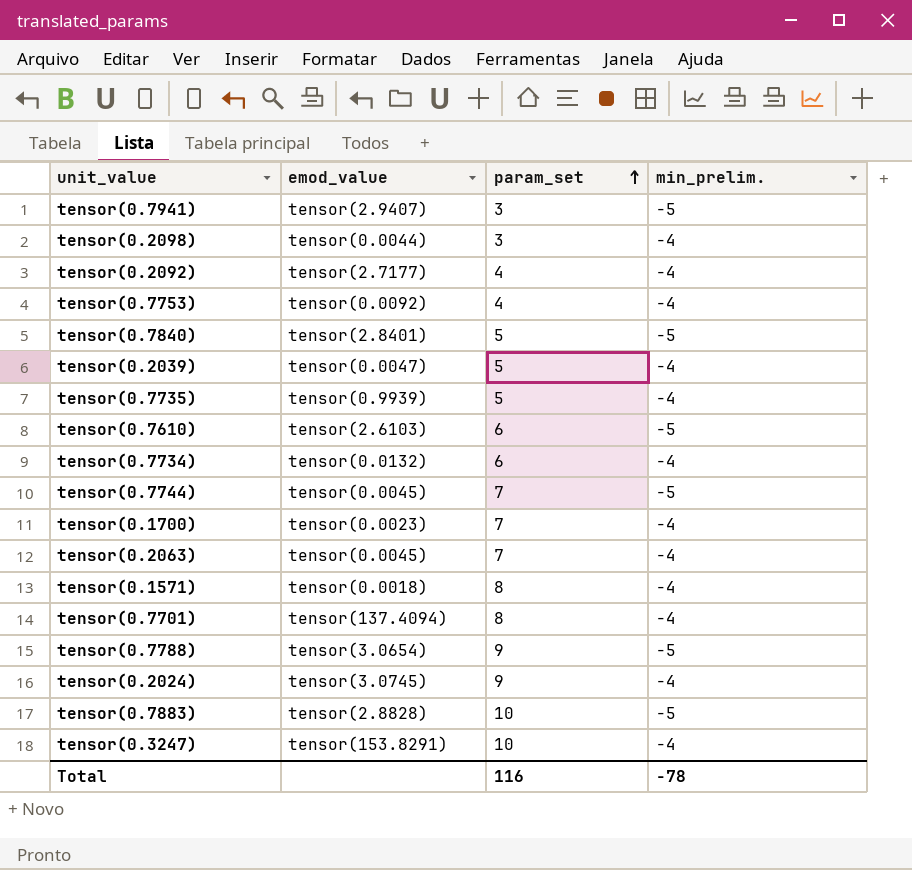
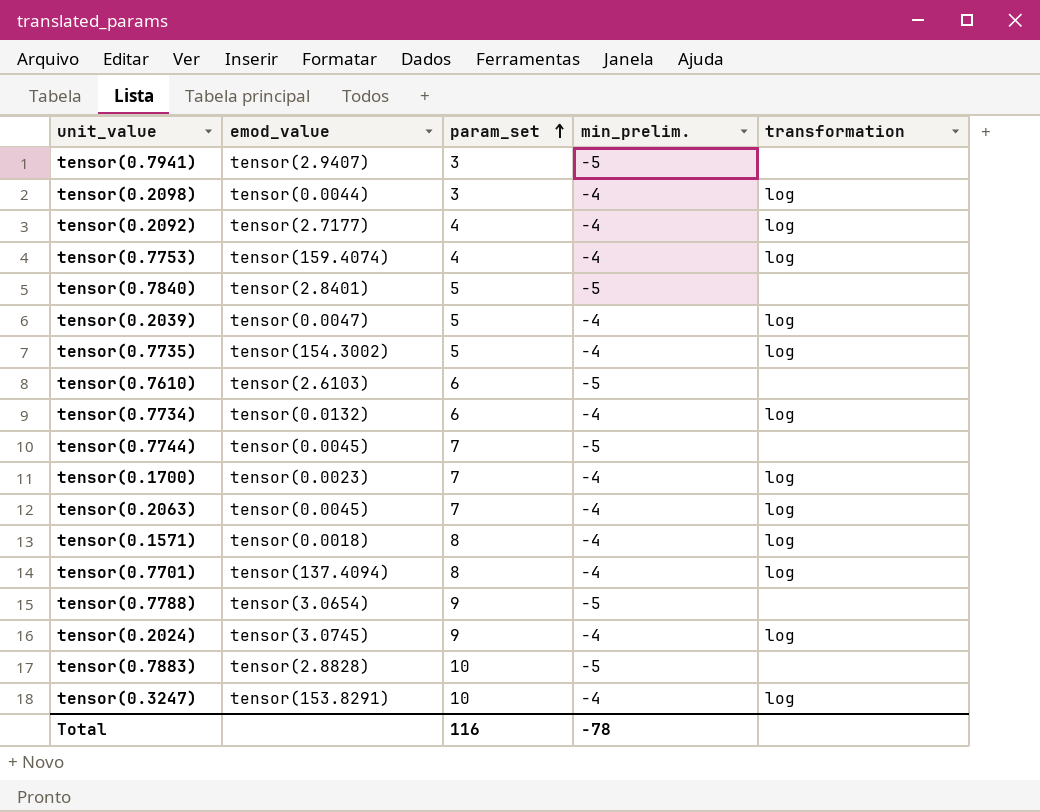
column transformation | position: none -> 5
tensor(0.7753) | emod_value: tensor(0.0092) -> tensor(159.4074)
tensor(0.7735) | emod_value: tensor(0.9939) -> tensor(154.3002)

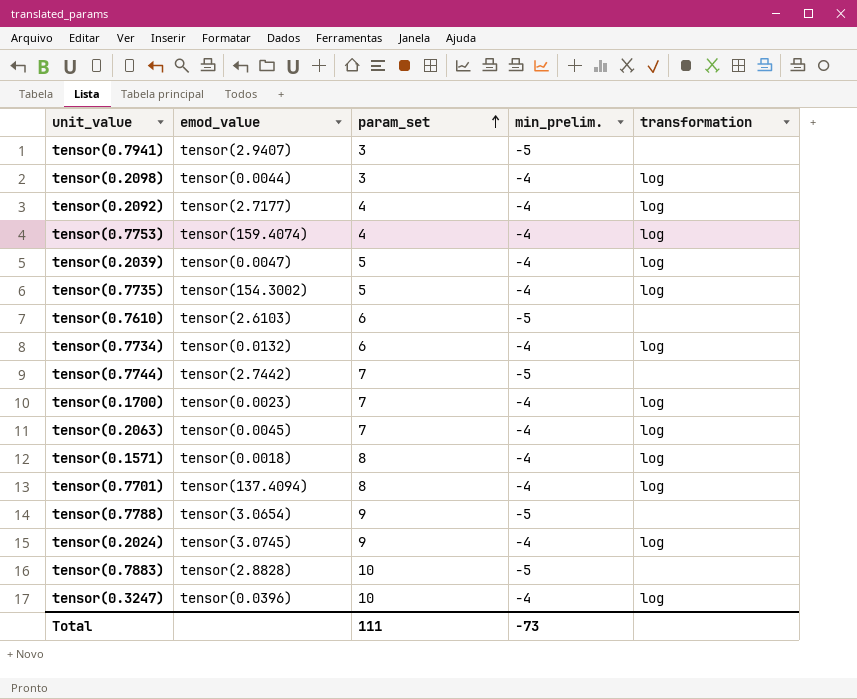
row tensor(0.7840): tensor(2.8401) | 5 | -5 | none -> none
tensor(0.7744) | emod_value: tensor(0.0045) -> tensor(2.7442)
tensor(0.3247) | emod_value: tensor(153.8291) -> tensor(0.0396)
Total | param_set: 116 -> 111
Total | min_prelim.: -78 -> -73

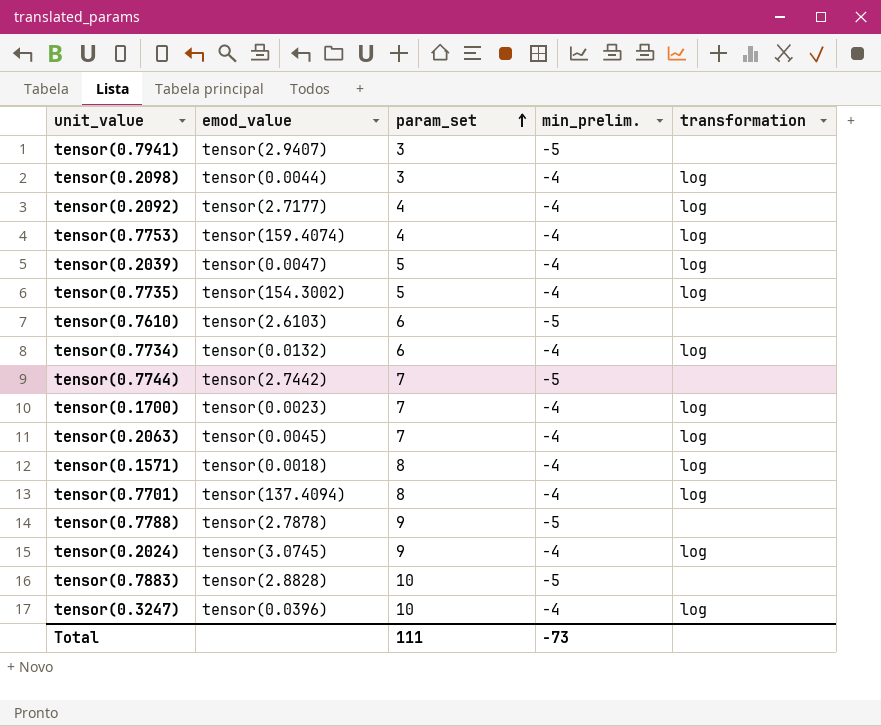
tensor(0.7788) | emod_value: tensor(3.0654) -> tensor(2.7878)

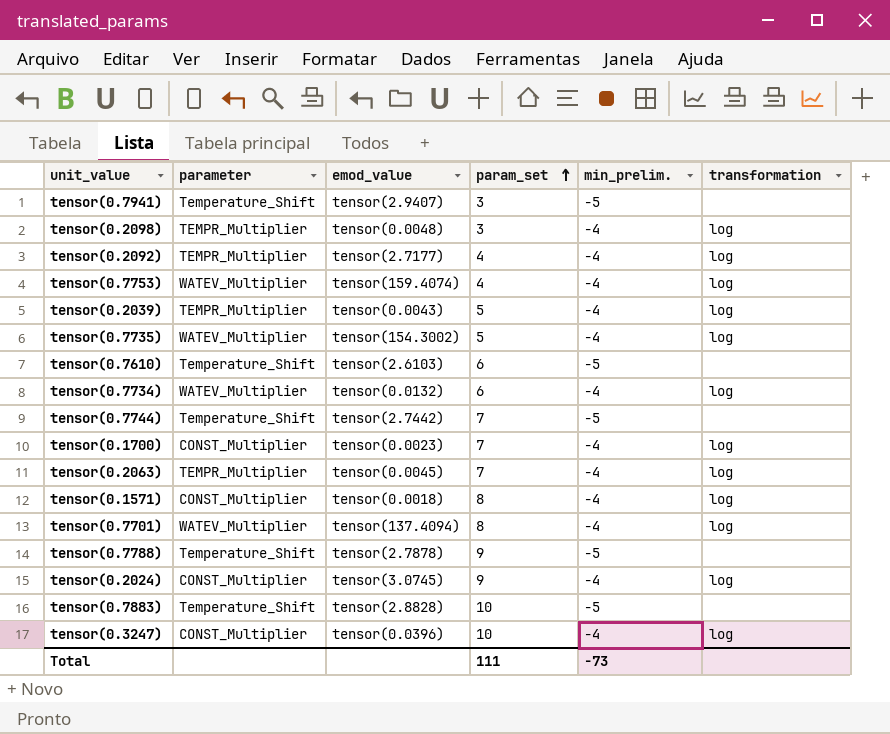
column parameter | position: none -> 2
tensor(0.2098) | emod_value: tensor(0.0044) -> tensor(0.0048)
tensor(0.2039) | emod_value: tensor(0.0047) -> tensor(0.0043)

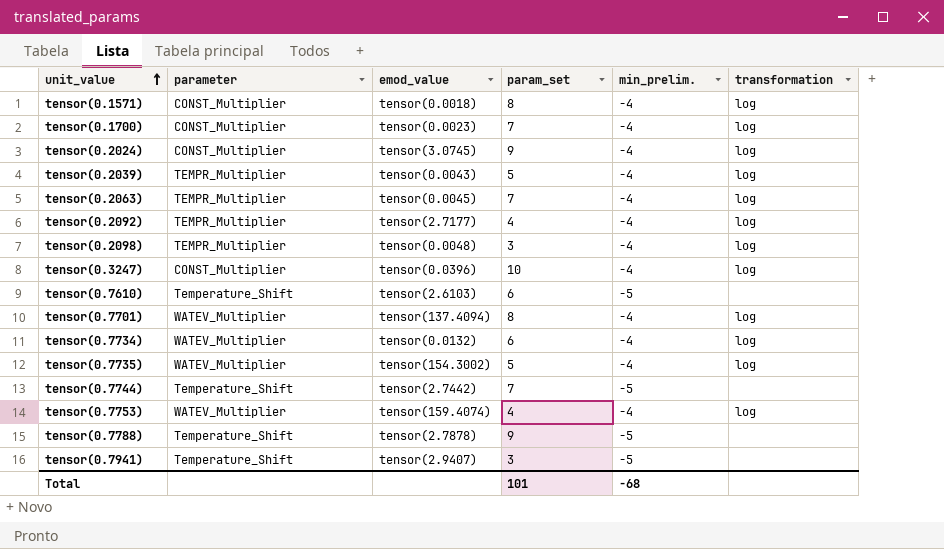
row order: param_set ascending -> unit_value ascending
row tensor(0.7883): Temperature_Shift | tensor(2.8828) | 10 | -5 | none -> none
Total | param_set: 111 -> 101
Total | min_prelim.: -73 -> -68

